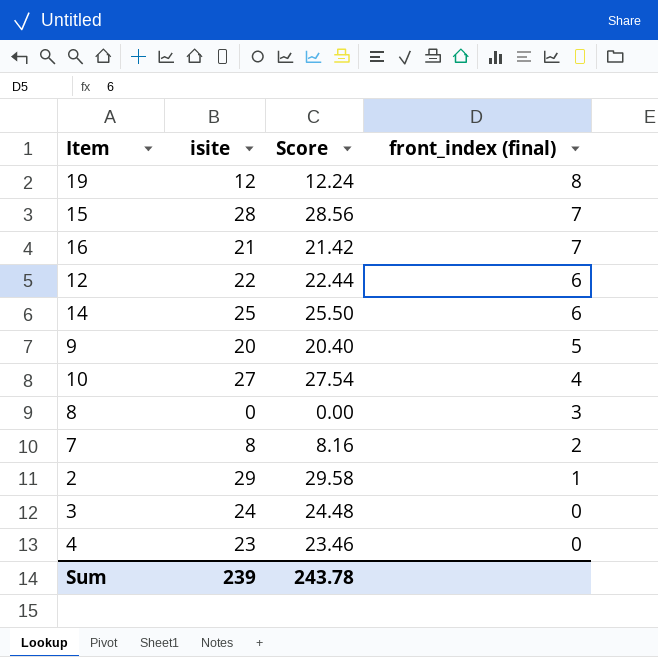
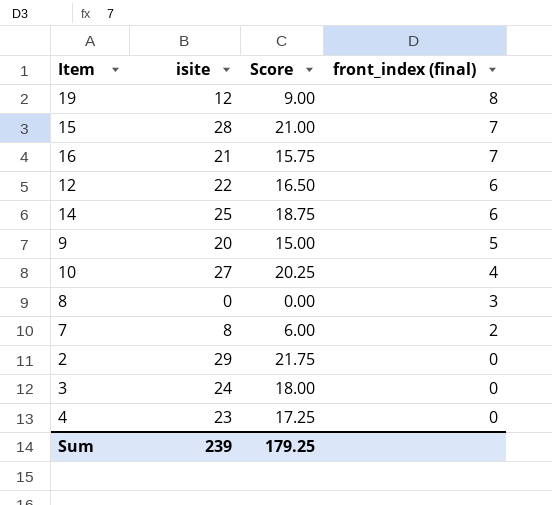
column Score | formula: [isite] * 1.02 -> [isite] * 0.75
2 | front_index (final): 1 -> 0
Sum | Score: 243.78 -> 179.25

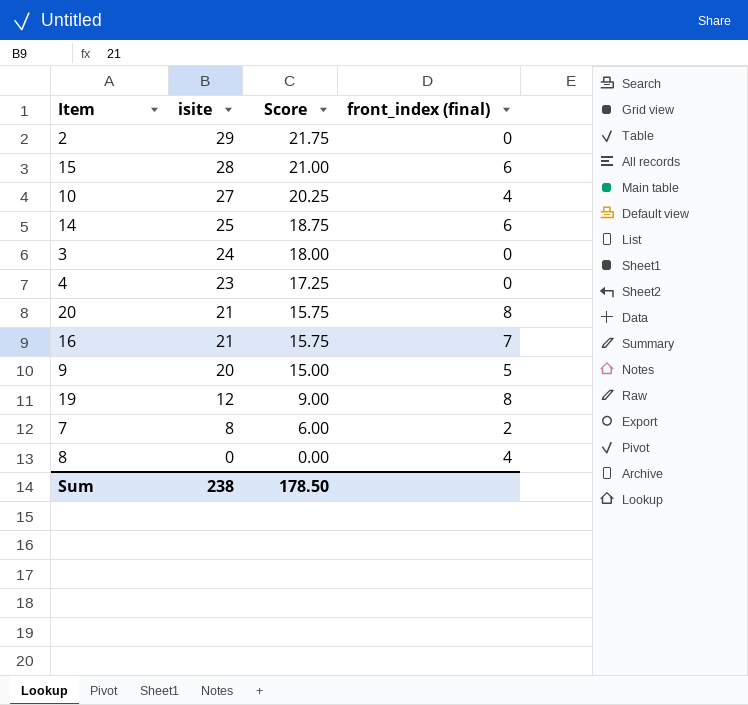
row order: front_index (final) descending -> isite descending
row 12: 22 | 16.50 | 6 -> none
15 | front_index (final): 7 -> 6
row 20: none -> 21 | 15.75 | 8
8 | front_index (final): 3 -> 4
Sum | isite: 239 -> 238
Sum | Score: 179.25 -> 178.50

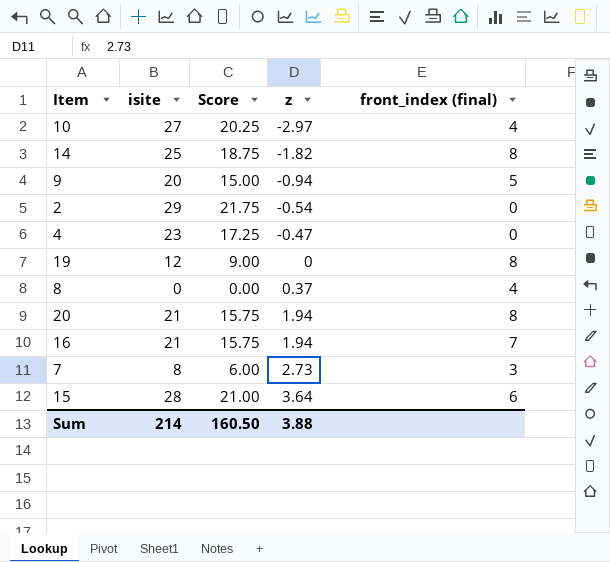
row order: isite descending -> z ascending
column z | position: none -> 4
row 3: 24 | 18.00 | 0 -> none
14 | front_index (final): 6 -> 8
7 | front_index (final): 2 -> 3
Sum | isite: 238 -> 214
Sum | Score: 178.50 -> 160.50

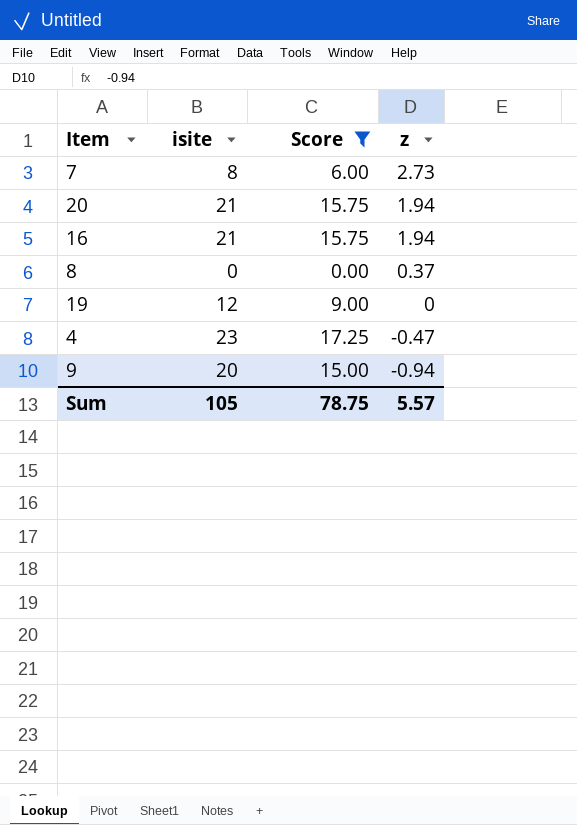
filter: none -> Score <= 17.25
row order: z ascending -> z descending
column front_index (final) | position: 5 -> none
Sum | isite: 214 -> 105
Sum | Score: 160.50 -> 78.75
Sum | z: 3.88 -> 5.57

